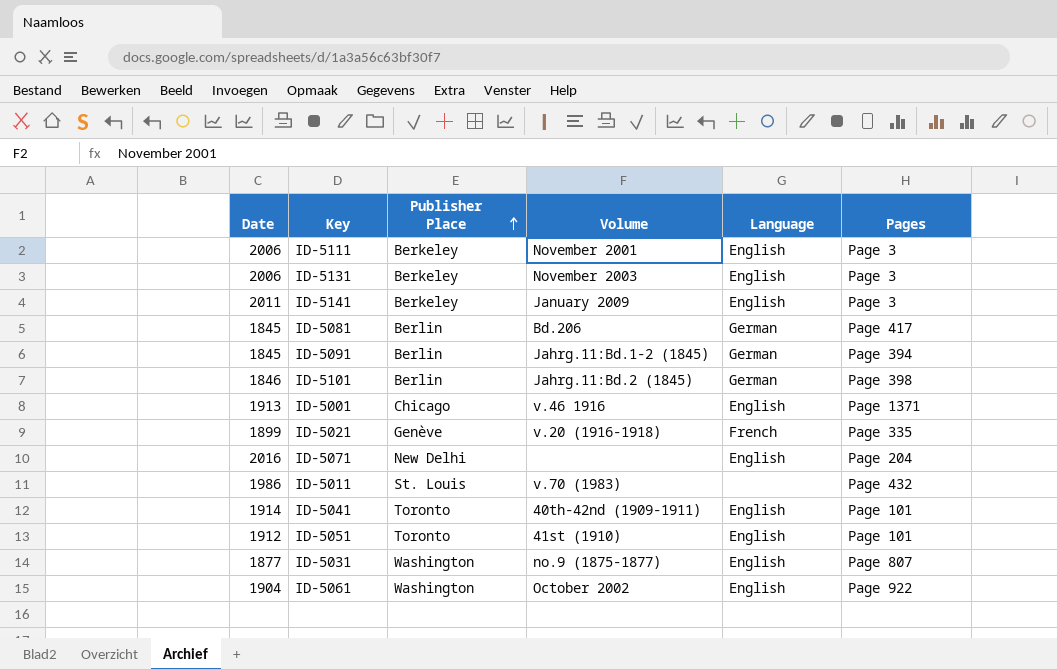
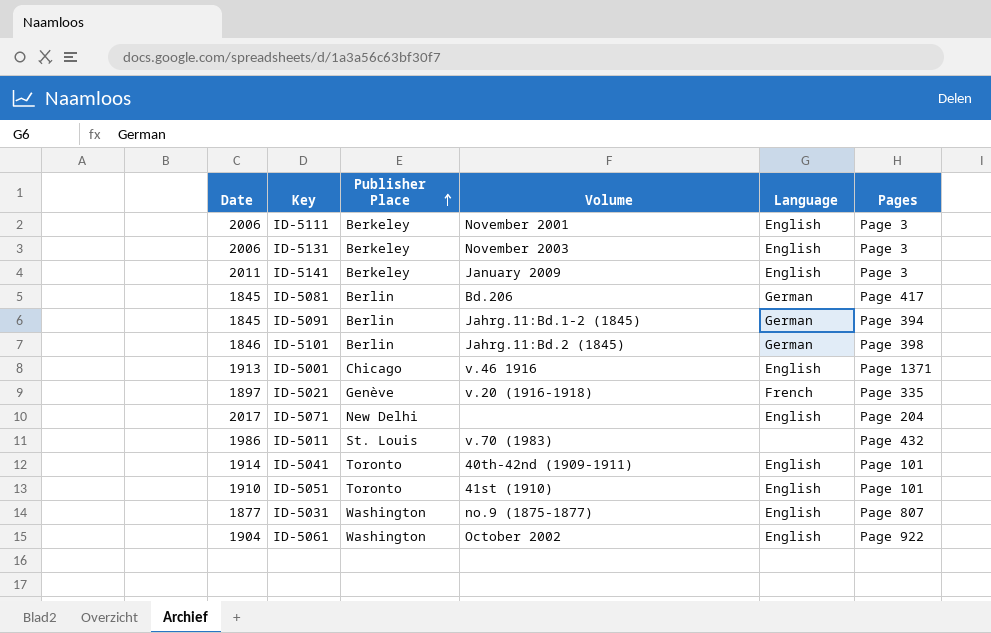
ID-5021 | Date: 1899 -> 1897
ID-5071 | Date: 2016 -> 2017
ID-5051 | Date: 1912 -> 1910

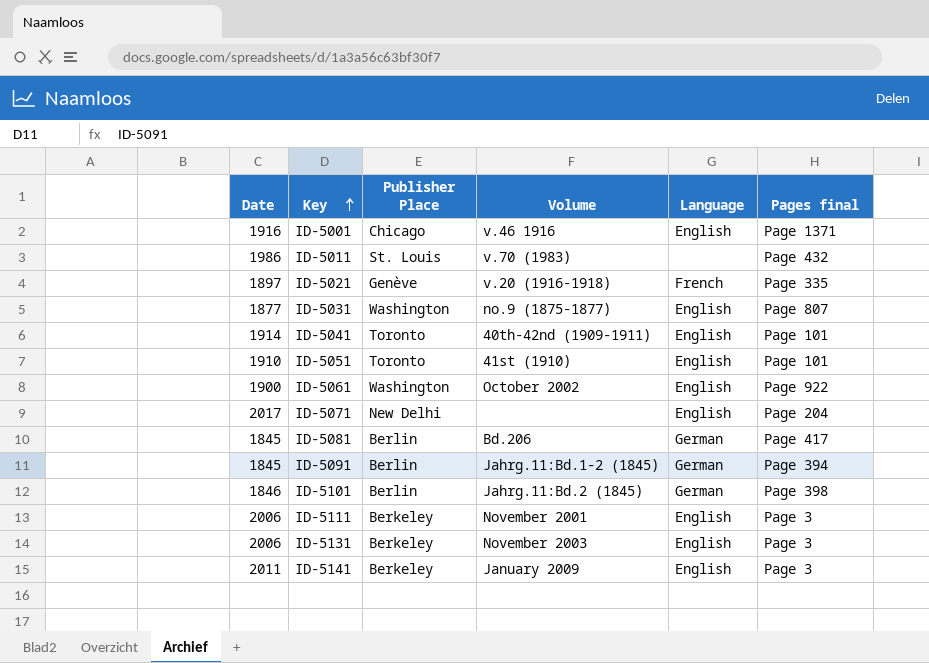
row order: Publisher Place ascending -> Key ascending
column name: Pages -> Pages final
ID-5001 | Date: 1913 -> 1916
ID-5061 | Date: 1904 -> 1900

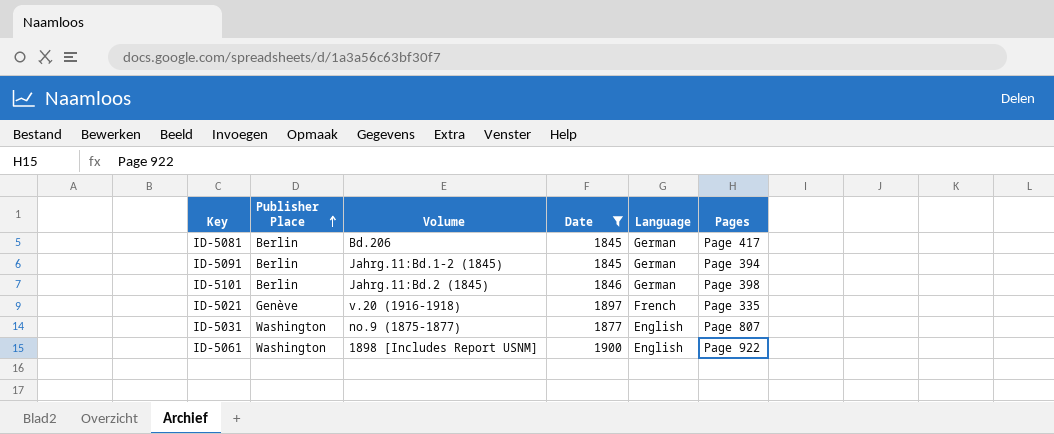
filter: none -> Date <= 1900
row order: Key ascending -> Publisher Place ascending
column Date | position: 1 -> 4
column name: Pages final -> Pages
ID-5061 | Volume: October 2002 -> 1898 [Includes Report USNM]

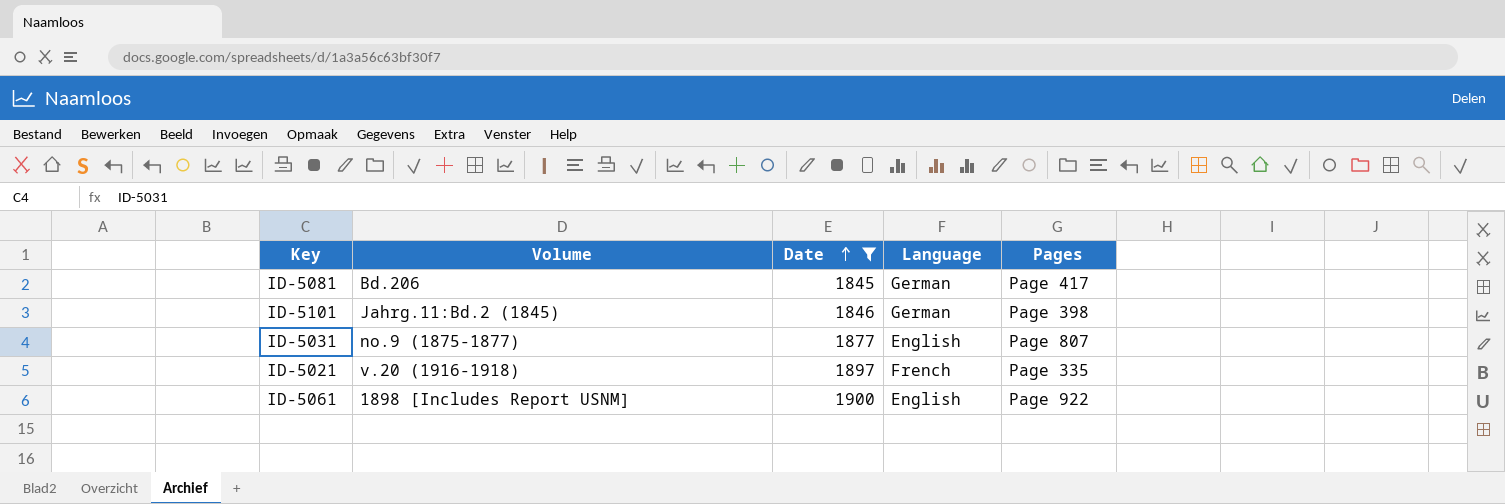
row order: Publisher Place ascending -> Date ascending
column Publisher Place | position: 2 -> none
row ID-5091: Berlin | Jahrg.11:Bd.1-2 (1845) | 1845 | German | Page 394 -> none

